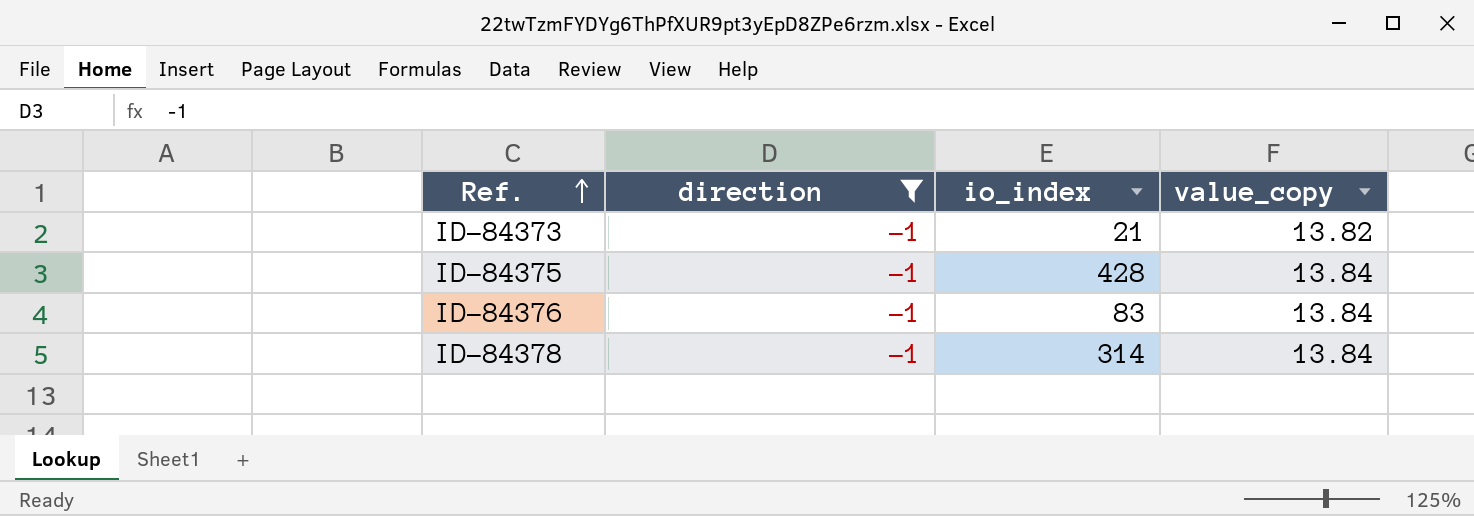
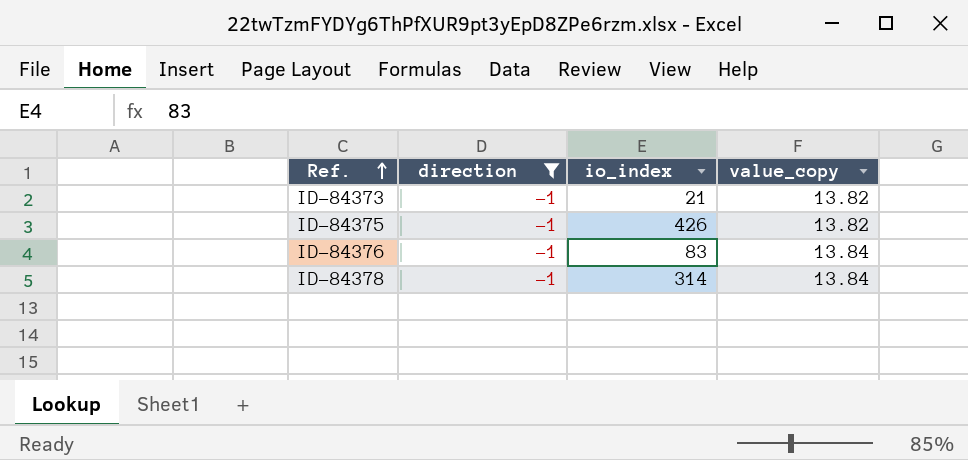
ID-84375 | io_index: 428 -> 426
ID-84375 | value_copy: 13.84 -> 13.82

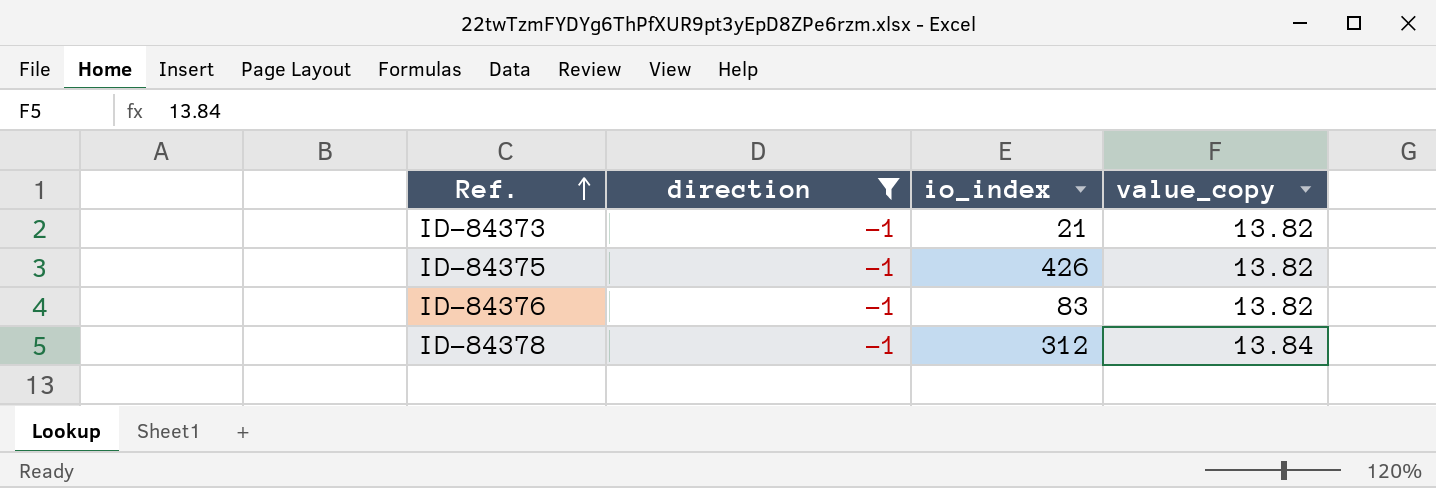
ID-84376 | value_copy: 13.84 -> 13.82
ID-84378 | io_index: 314 -> 312

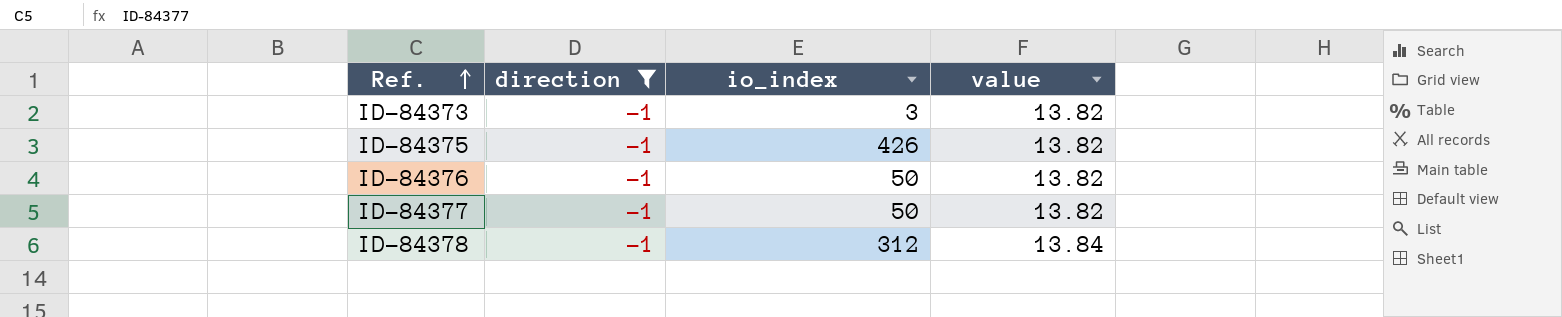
column name: value_copy -> value
ID-84373 | io_index: 21 -> 3
ID-84376 | io_index: 83 -> 50
row ID-84377: none -> -1 | 50 | 13.82

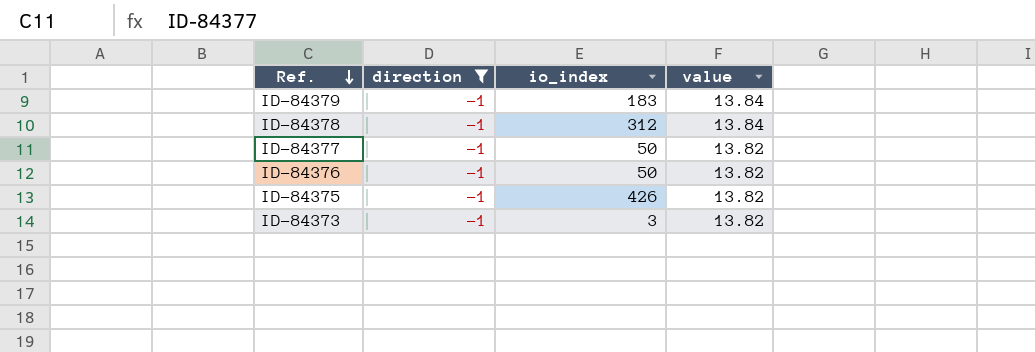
row order: Ref. ascending -> Ref. descending
row ID-84379: none -> -1 | 183 | 13.84

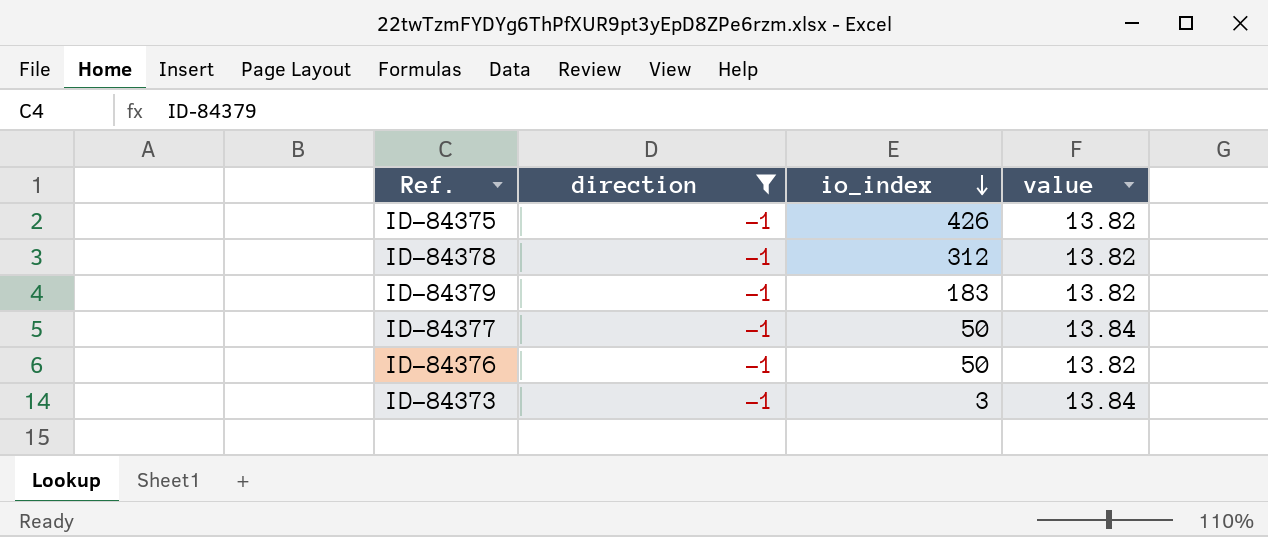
row order: Ref. descending -> io_index descending
ID-84378 | value: 13.84 -> 13.82
ID-84379 | value: 13.84 -> 13.82
ID-84377 | value: 13.82 -> 13.84
ID-84373 | value: 13.82 -> 13.84

